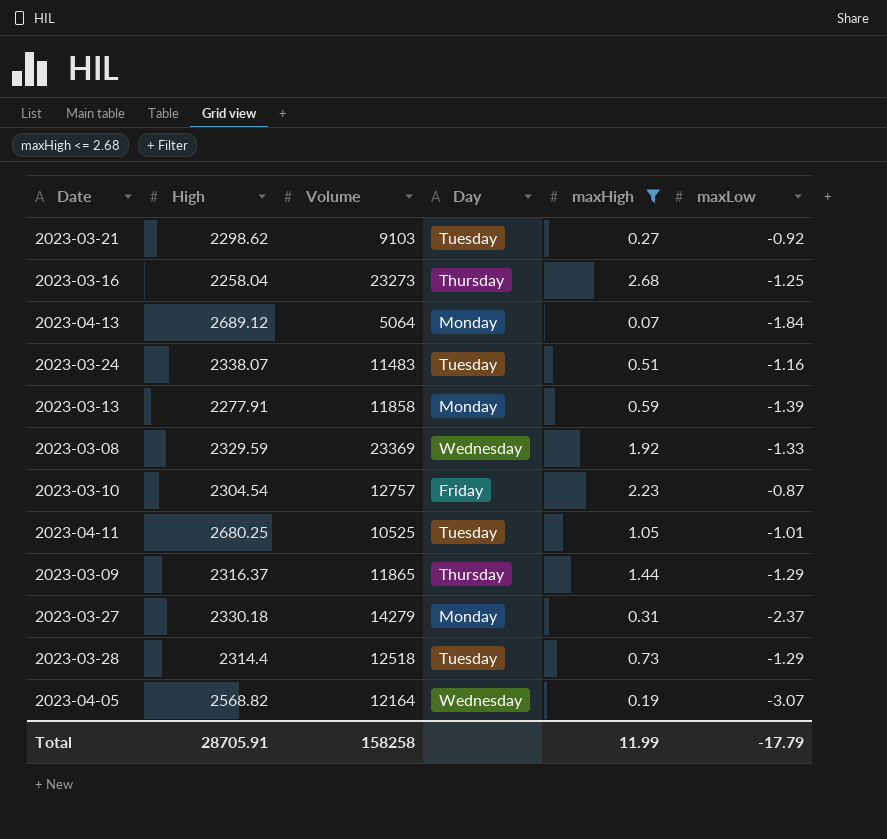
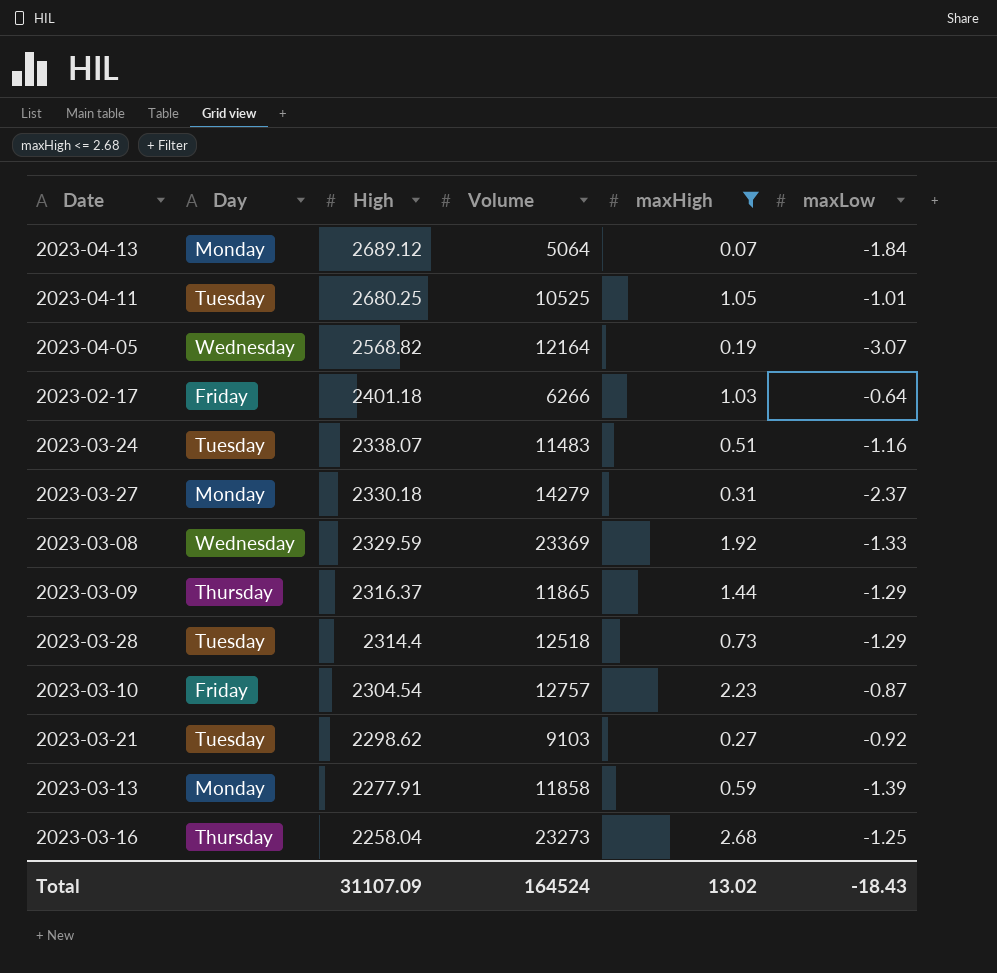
row order: none -> High descending
column Day | position: 4 -> 2
row 2023-02-17: none -> Friday | 2401.18 | 6266 | 1.03 | -0.64
Total | High: 28705.91 -> 31107.09
Total | Volume: 158258 -> 164524
Total | maxHigh: 11.99 -> 13.02
Total | maxLow: -17.79 -> -18.43

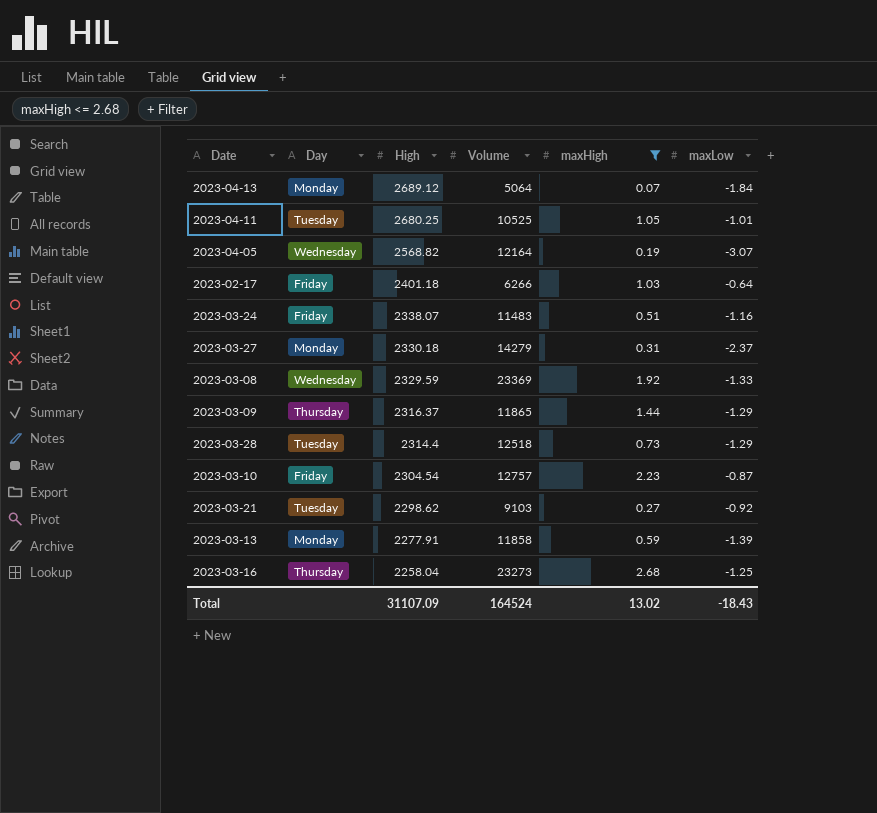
2023-03-24 | Day: Tuesday -> Friday

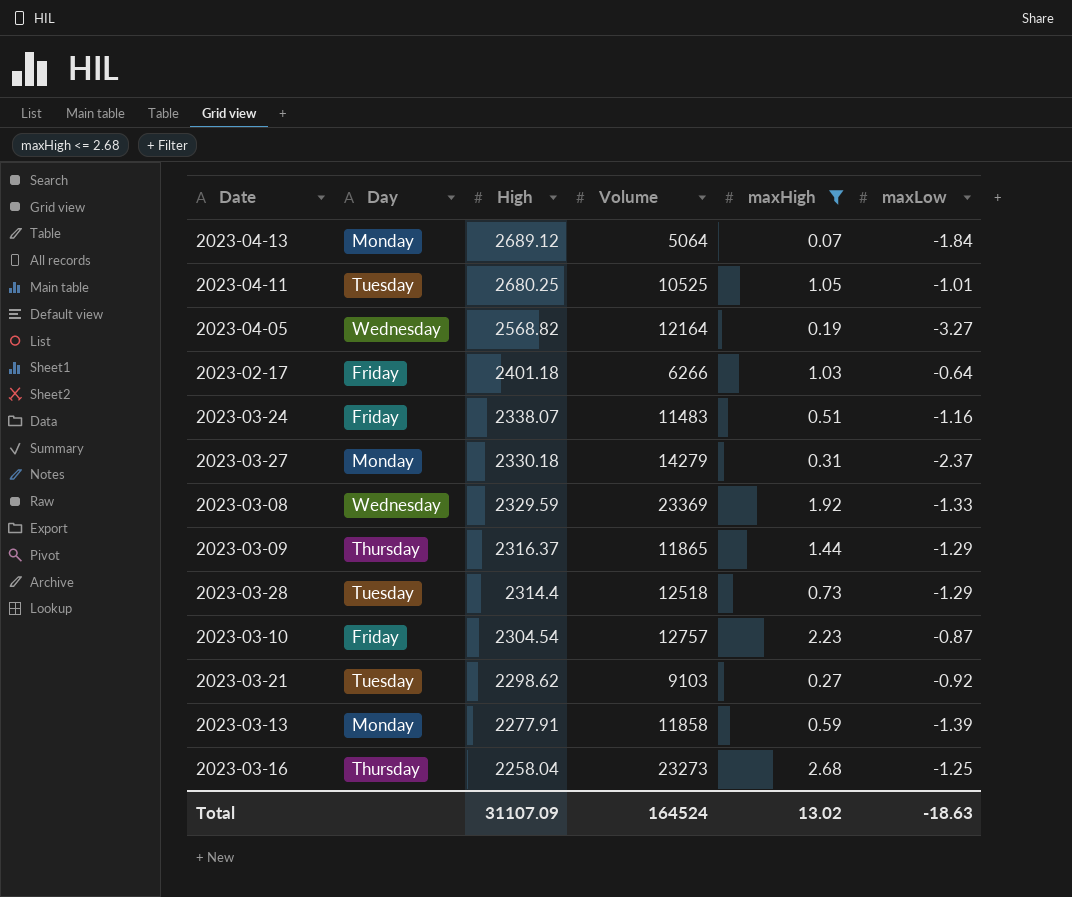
2023-04-05 | maxLow: -3.07 -> -3.27
Total | maxLow: -18.43 -> -18.63

